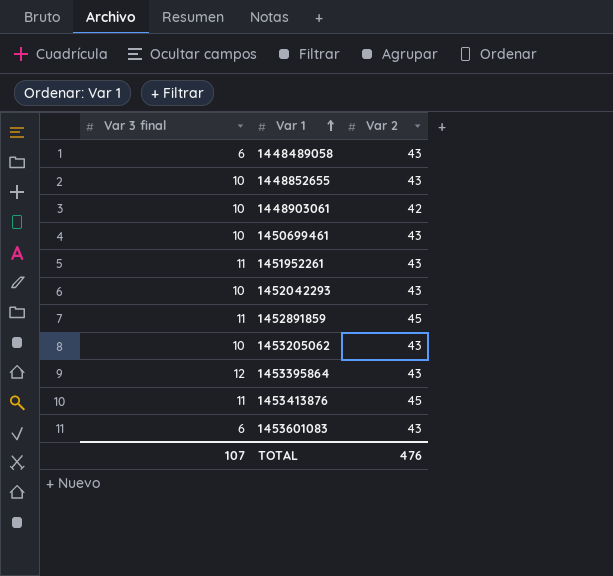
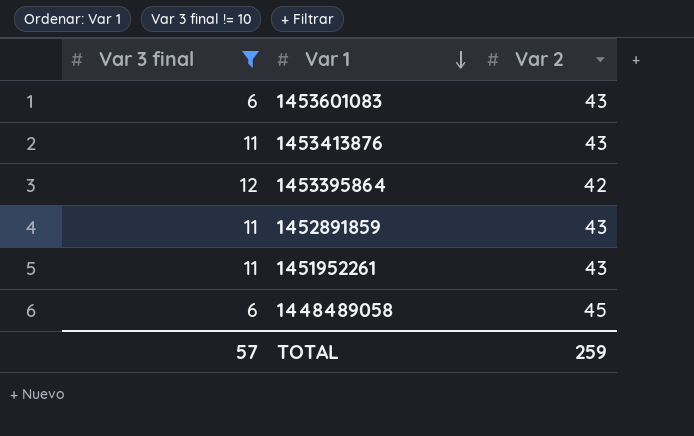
filter: none -> Var 3 final != 10
row order: Var 1 ascending -> Var 1 descending
1453413876 | Var 2: 45 -> 43
1453395864 | Var 2: 43 -> 42
1452891859 | Var 2: 45 -> 43
1448489058 | Var 2: 43 -> 45
TOTAL | Var 3 final: 107 -> 57
TOTAL | Var 2: 476 -> 259

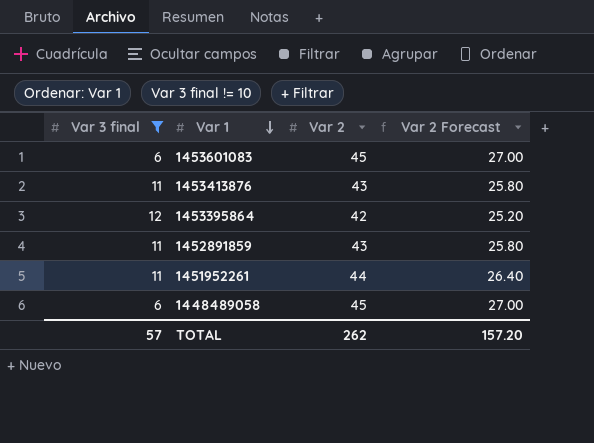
column Var 2 Forecast | formula: none -> [Var 2] * 0.6
1453601083 | Var 2: 43 -> 45
1451952261 | Var 2: 43 -> 44
TOTAL | Var 2: 259 -> 262

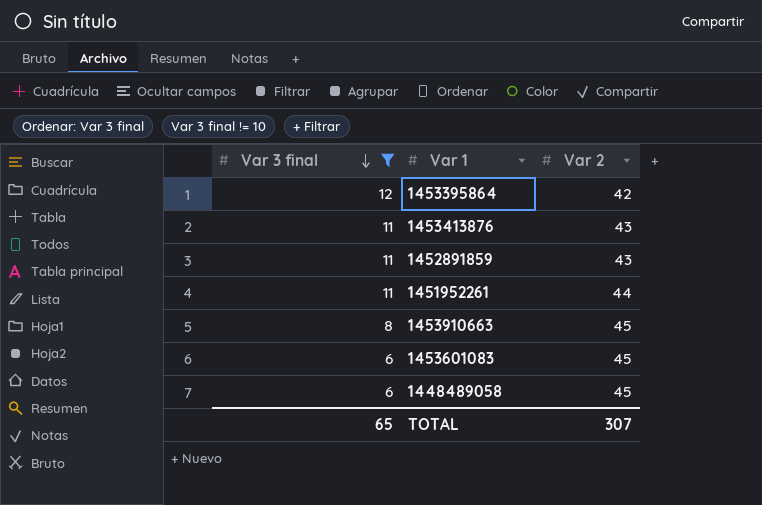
row order: Var 1 descending -> Var 3 final descending
column Var 2 Forecast | formula: [Var 2] * 0.6 -> none
row 1453910663: none -> 8 | 45
TOTAL | Var 3 final: 57 -> 65
TOTAL | Var 2: 262 -> 307

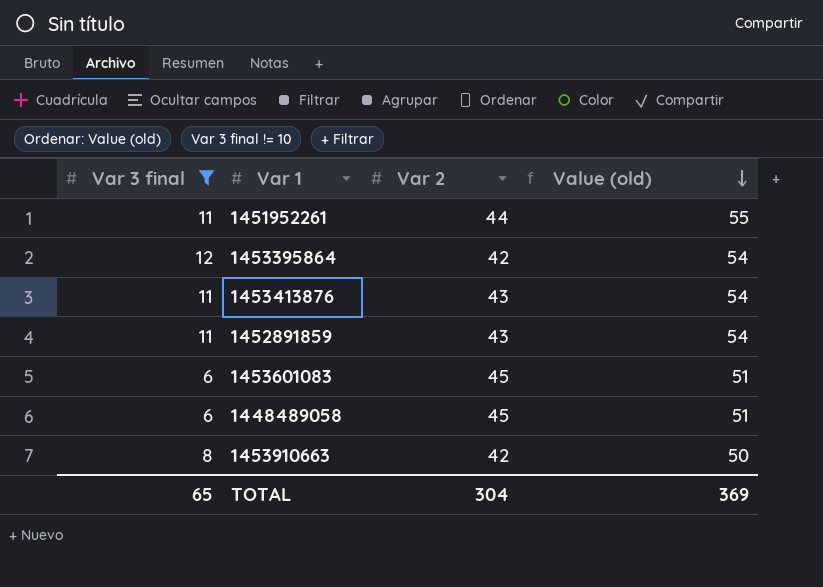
row order: Var 3 final descending -> Value (old) descending
column Value (old) | formula: none -> [Var 3 final] + [Var 2]
1453910663 | Var 2: 45 -> 42
TOTAL | Var 2: 307 -> 304

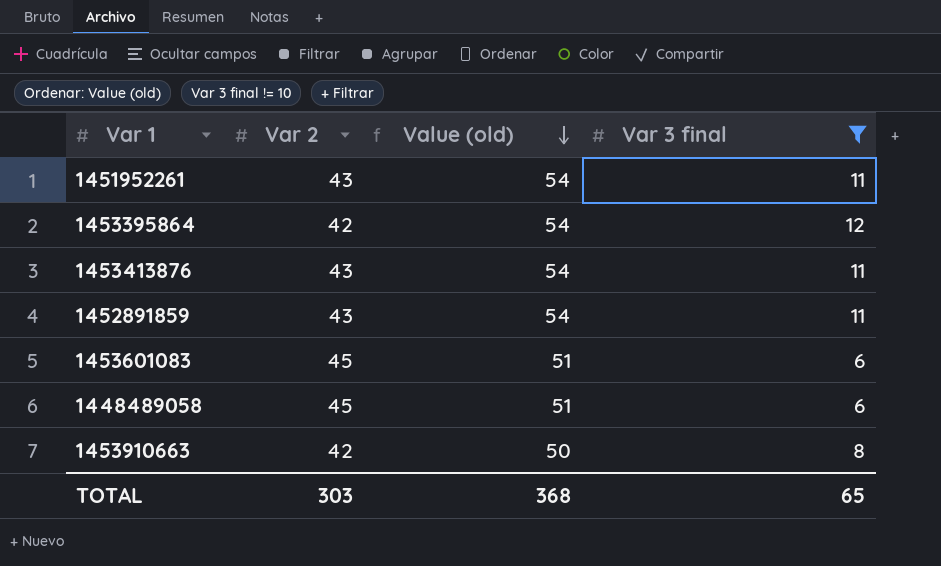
column Var 3 final | position: 1 -> 4
1451952261 | Var 2: 44 -> 43
1451952261 | Value (old): 55 -> 54
TOTAL | Var 2: 304 -> 303
TOTAL | Value (old): 369 -> 368

